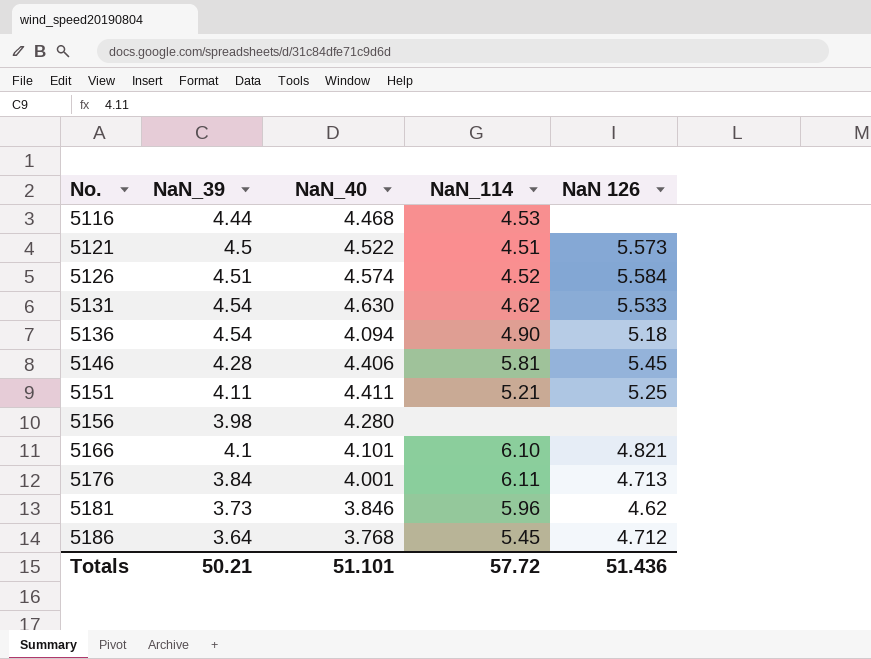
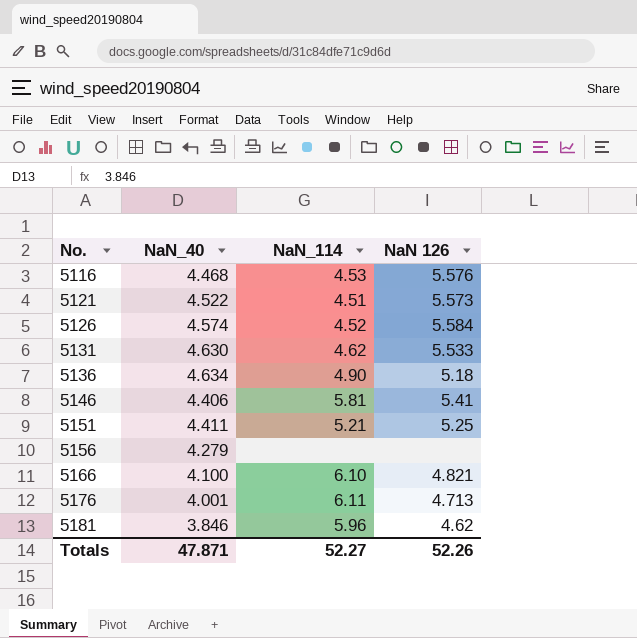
column NaN_39 | position: 2 -> none
row 5186: 3.64 | 3.768 | 5.45 | 4.712 -> none
5116 | NaN 126: none -> 5.576
5136 | NaN_40: 4.094 -> 4.634
5146 | NaN 126: 5.45 -> 5.41
5156 | NaN_40: 4.280 -> 4.279
5166 | NaN_40: 4.101 -> 4.100
Totals | NaN_40: 51.101 -> 47.871
Totals | NaN_114: 57.72 -> 52.27
Totals | NaN 126: 51.436 -> 52.26

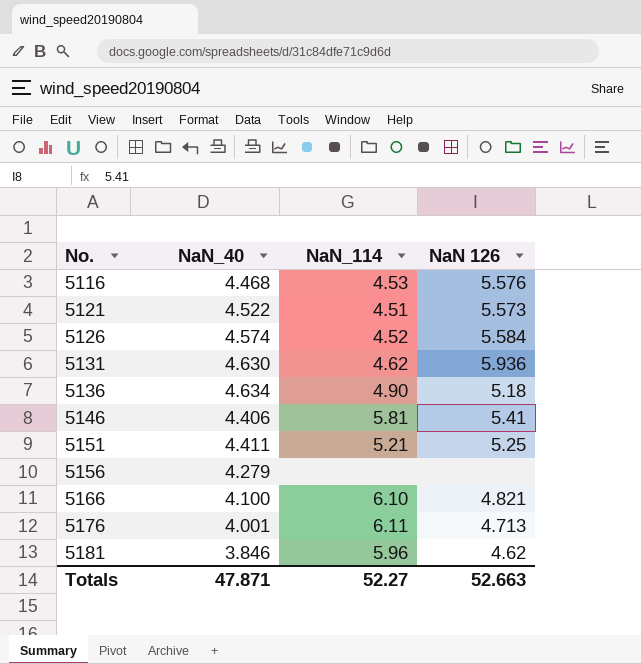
5131 | NaN 126: 5.533 -> 5.936
Totals | NaN 126: 52.26 -> 52.663

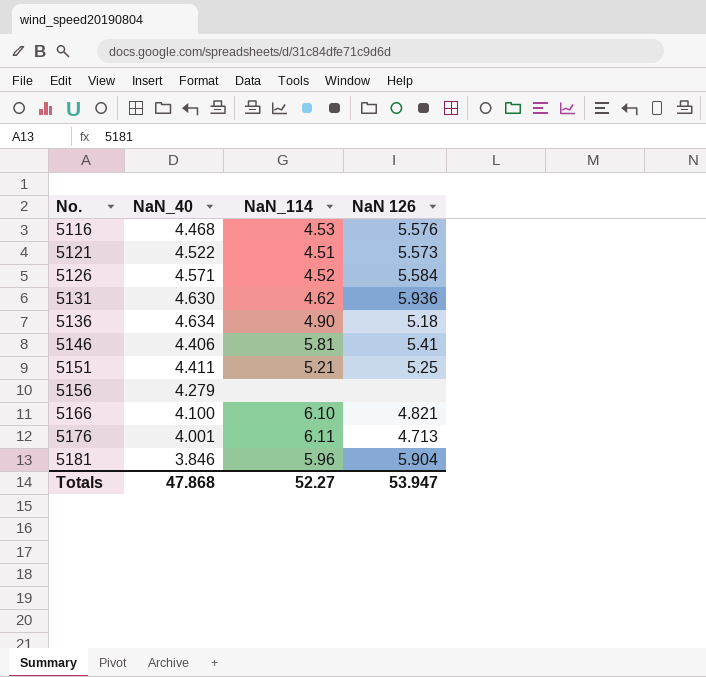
5126 | NaN_40: 4.574 -> 4.571
5181 | NaN 126: 4.62 -> 5.904
Totals | NaN_40: 47.871 -> 47.868
Totals | NaN 126: 52.663 -> 53.947

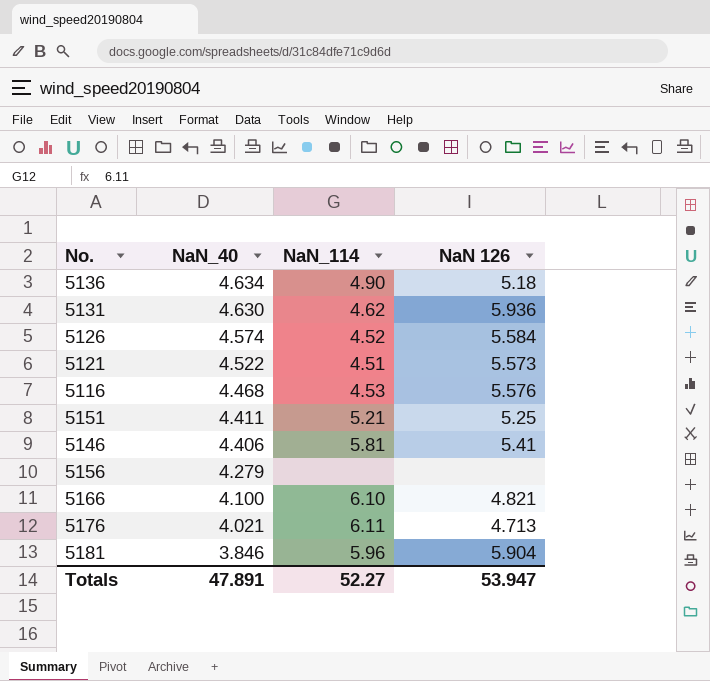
row order: No. ascending -> NaN_40 descending
5126 | NaN_40: 4.571 -> 4.574
5176 | NaN_40: 4.001 -> 4.021
Totals | NaN_40: 47.868 -> 47.891

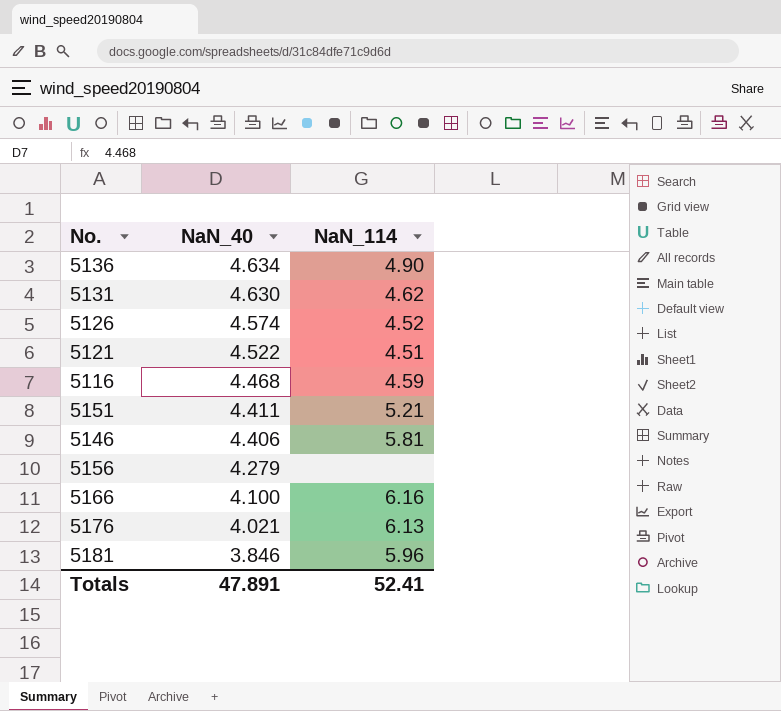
column NaN 126 | position: 4 -> none
5116 | NaN_114: 4.53 -> 4.59
5166 | NaN_114: 6.10 -> 6.16
5176 | NaN_114: 6.11 -> 6.13
Totals | NaN_114: 52.27 -> 52.41

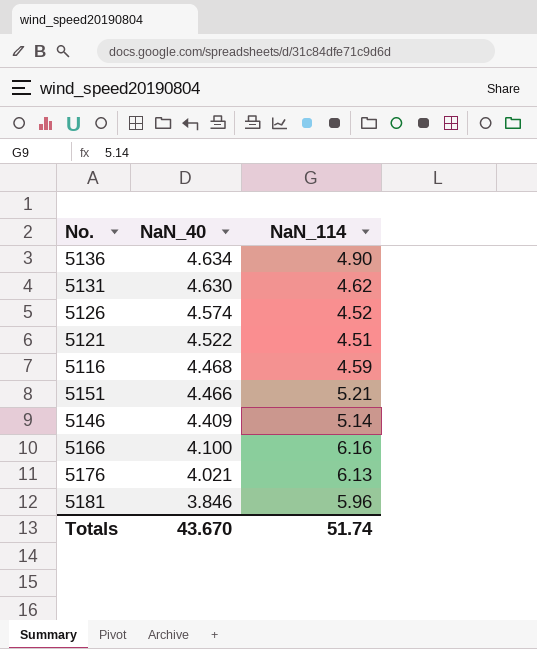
row 5156: 4.279 | none -> none
5151 | NaN_40: 4.411 -> 4.466
5146 | NaN_40: 4.406 -> 4.409
5146 | NaN_114: 5.81 -> 5.14
Totals | NaN_40: 47.891 -> 43.670
Totals | NaN_114: 52.41 -> 51.74

